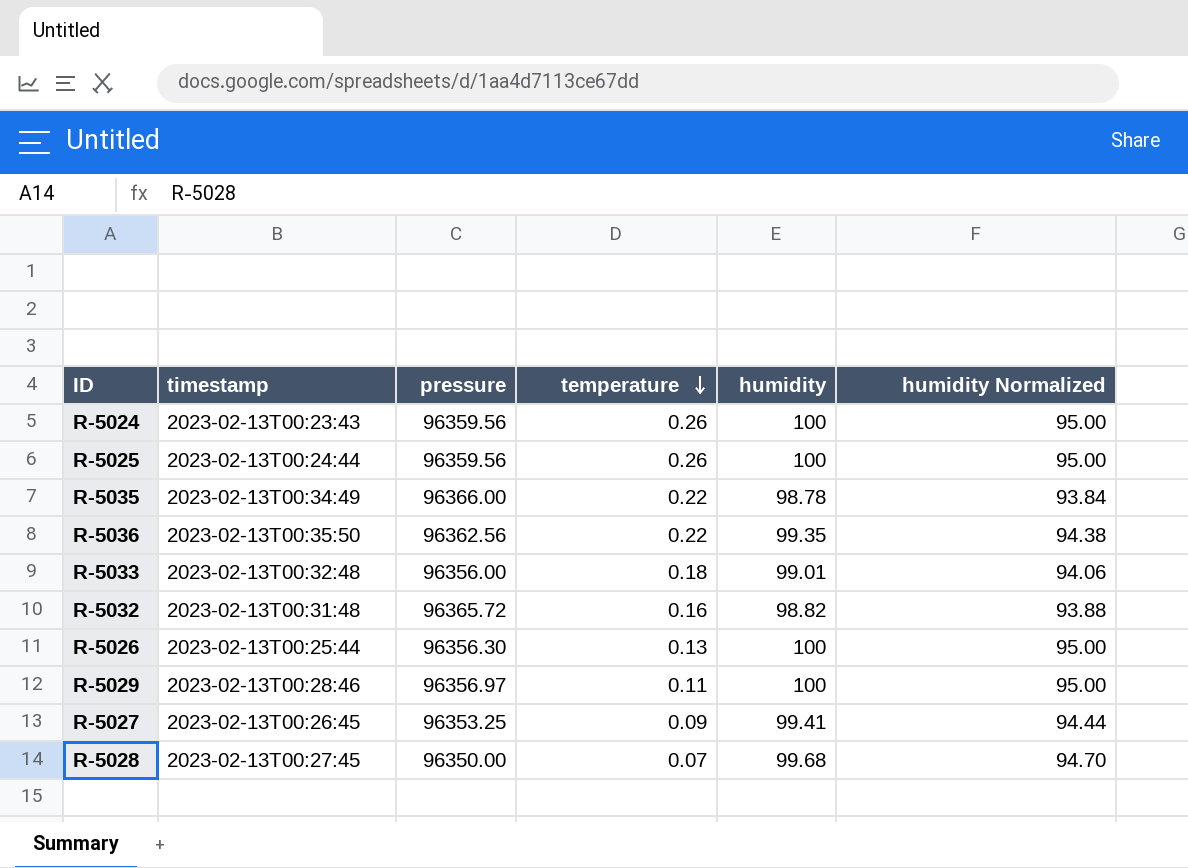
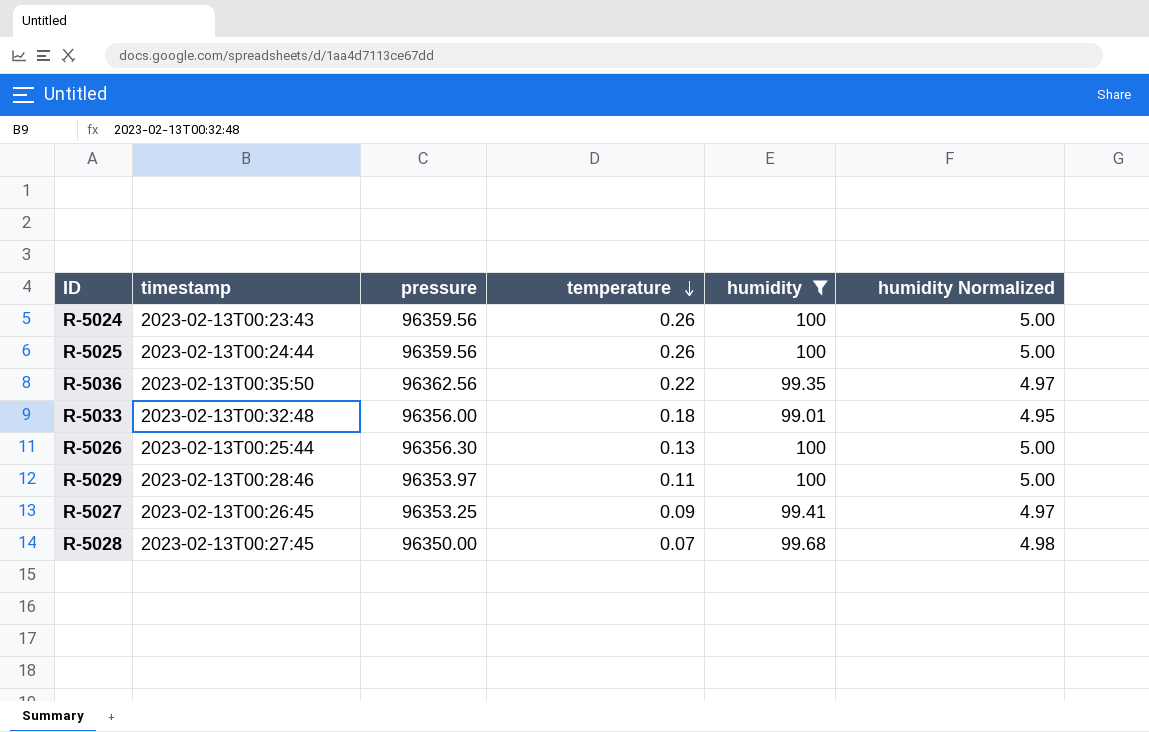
filter: none -> humidity >= 99.01
column humidity Normalized | formula: [humidity] * 0.95 -> [humidity] * 0.05
R-5029 | pressure: 96356.97 -> 96353.97

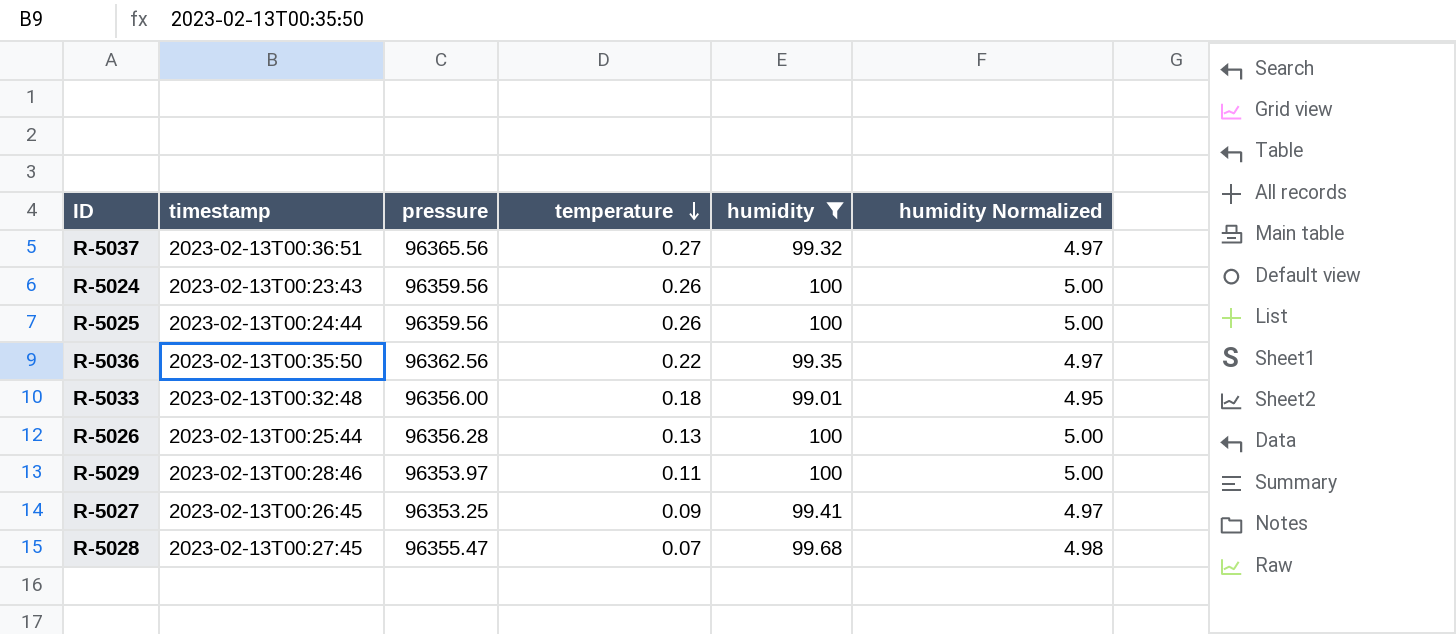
row R-5037: none -> 2023-02-13T00:36:51 | 96365.56 | 0.27 | 99.32 | 4.97
R-5026 | pressure: 96356.30 -> 96356.28
R-5028 | pressure: 96350.00 -> 96355.47

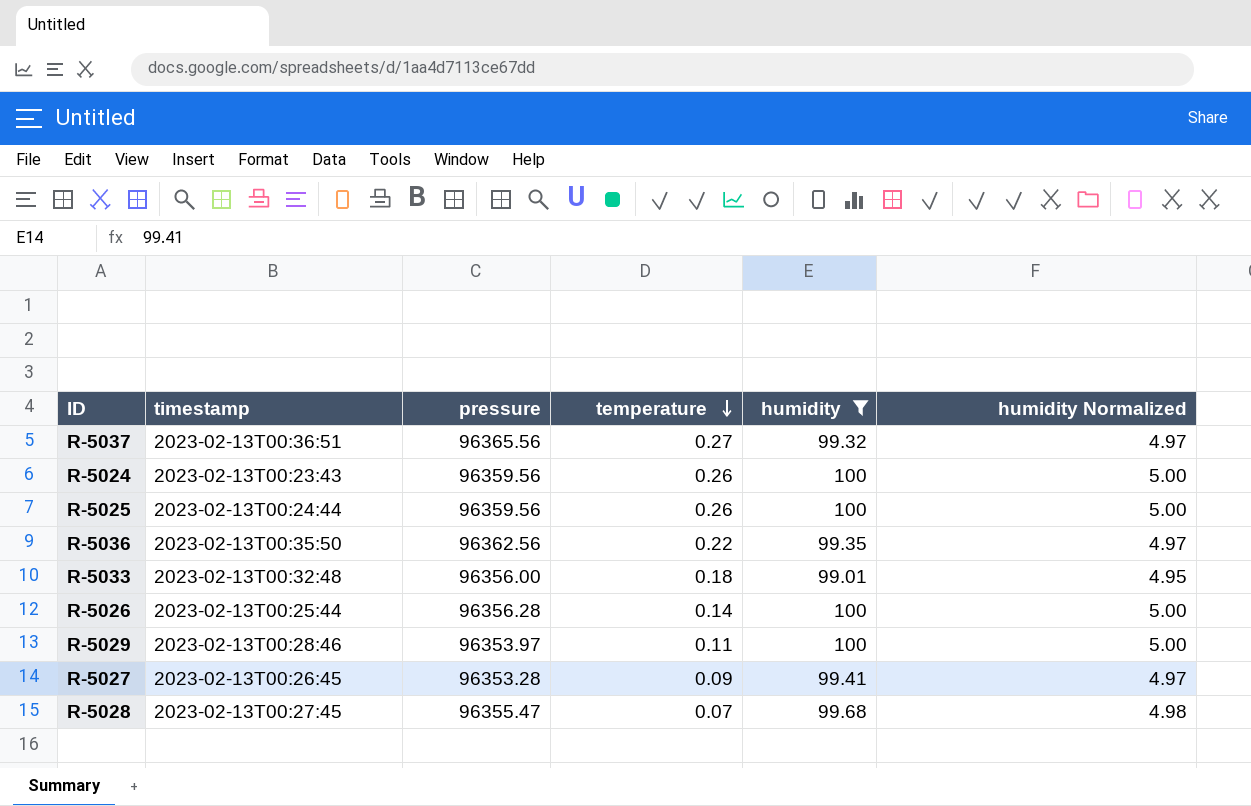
R-5026 | temperature: 0.13 -> 0.14
R-5027 | pressure: 96353.25 -> 96353.28

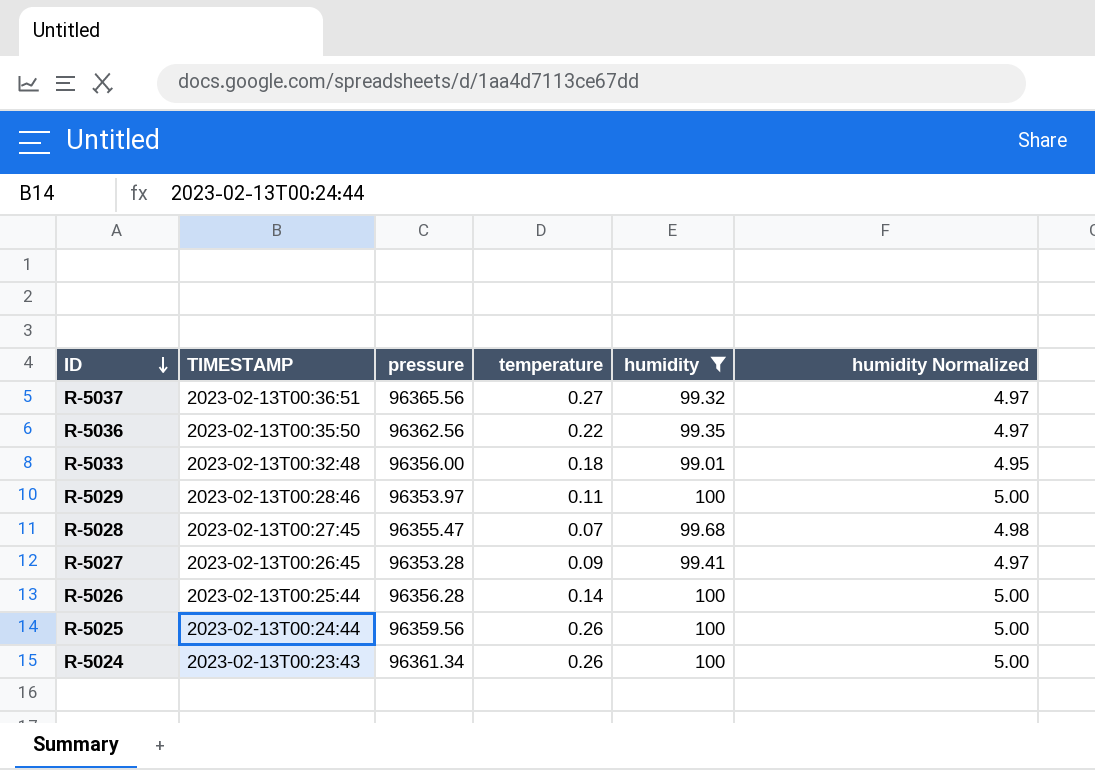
row order: temperature descending -> ID descending
column name: timestamp -> TIMESTAMP
R-5024 | pressure: 96359.56 -> 96361.34

